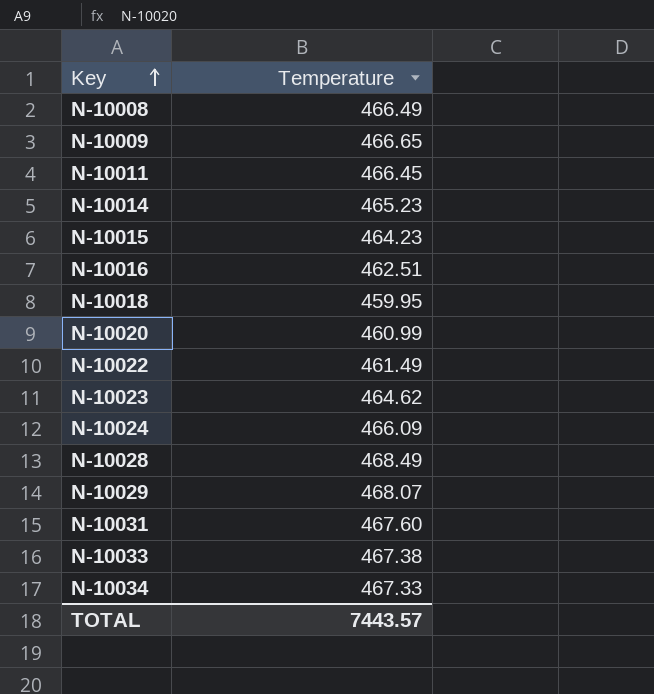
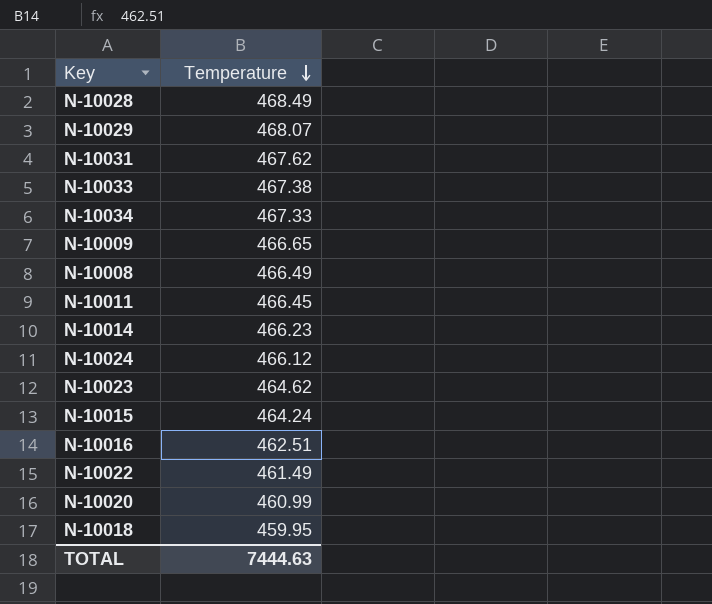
row order: Key ascending -> Temperature descending
N-10031 | Temperature: 467.60 -> 467.62
N-10014 | Temperature: 465.23 -> 466.23
N-10024 | Temperature: 466.09 -> 466.12
N-10015 | Temperature: 464.23 -> 464.24
TOTAL | Temperature: 7443.57 -> 7444.63

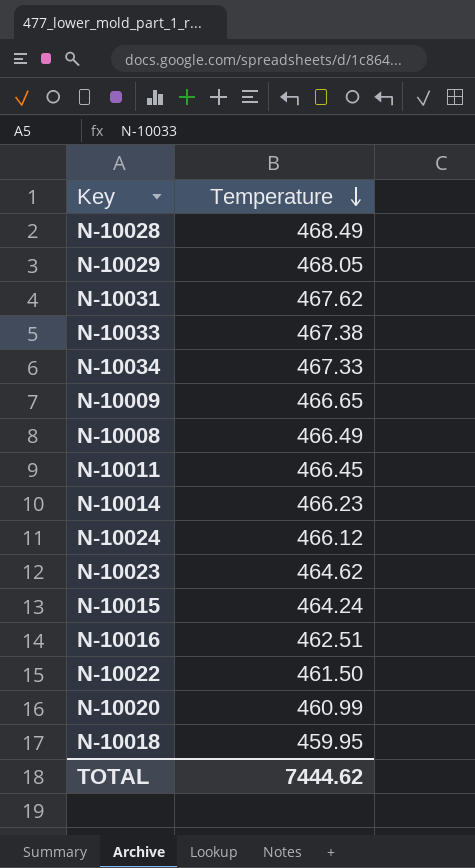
N-10029 | Temperature: 468.07 -> 468.05
N-10022 | Temperature: 461.49 -> 461.50
TOTAL | Temperature: 7444.63 -> 7444.62

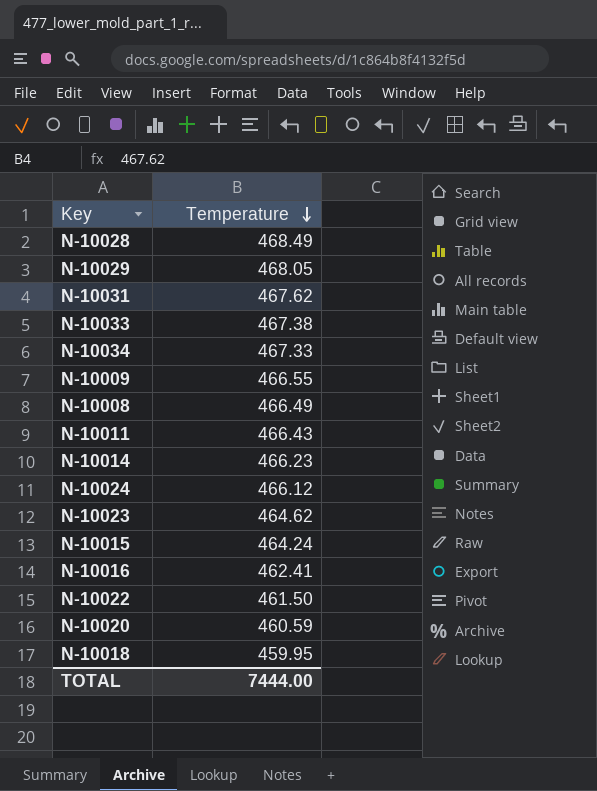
N-10009 | Temperature: 466.65 -> 466.55
N-10011 | Temperature: 466.45 -> 466.43
N-10016 | Temperature: 462.51 -> 462.41
N-10020 | Temperature: 460.99 -> 460.59
TOTAL | Temperature: 7444.62 -> 7444.00

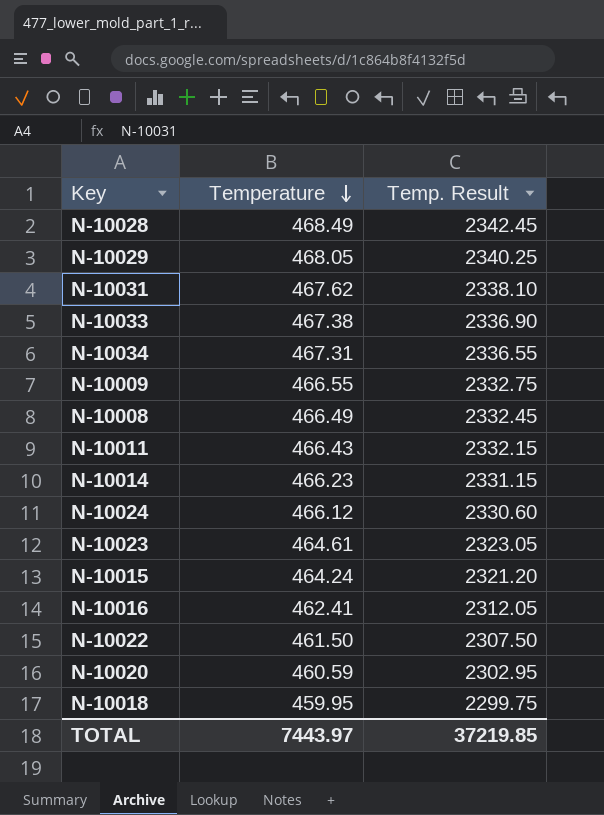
column Temp. Result | formula: none -> [Temperature] * 5
N-10034 | Temperature: 467.33 -> 467.31
N-10023 | Temperature: 464.62 -> 464.61
TOTAL | Temperature: 7444.00 -> 7443.97

